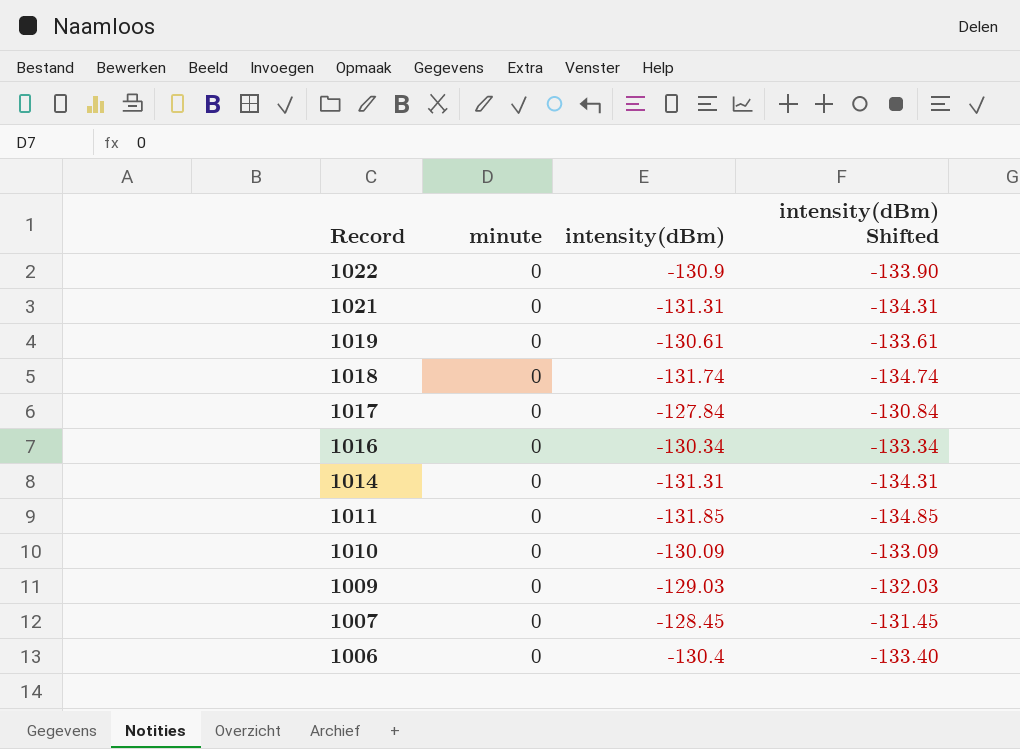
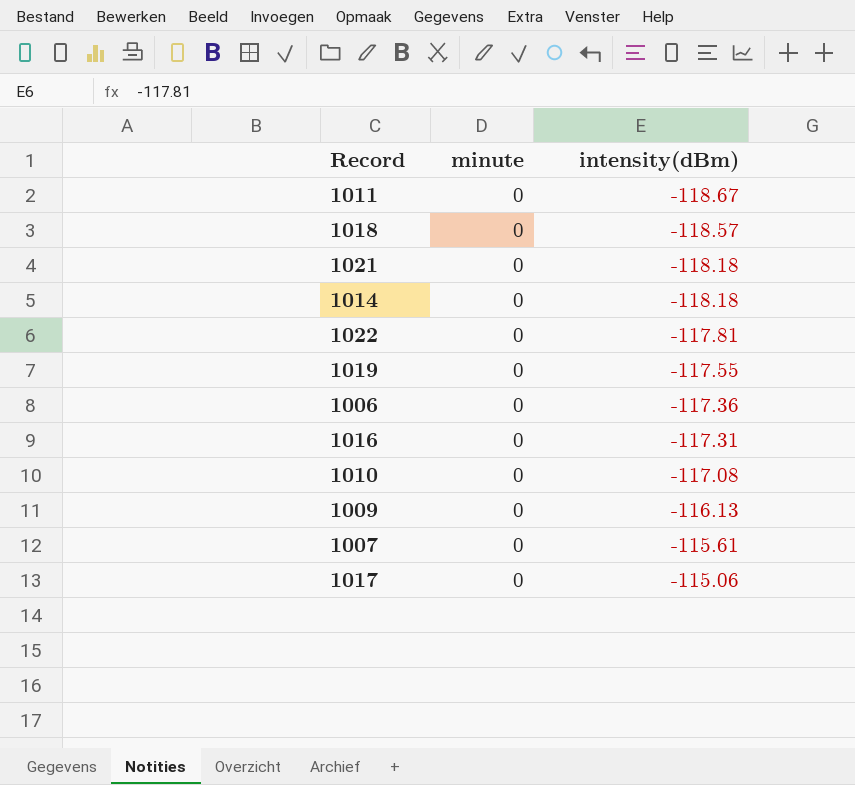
row order: Record descending -> intensity(dBm) ascending
column intensity(dBm) Shifted | formula: [intensity(dBm)] - 3 -> none
1011 | intensity(dBm): -131.85 -> -118.67
1018 | intensity(dBm): -131.74 -> -118.57
1021 | intensity(dBm): -131.31 -> -118.18
1014 | intensity(dBm): -131.31 -> -118.18
1022 | intensity(dBm): -130.9 -> -117.81
1019 | intensity(dBm): -130.61 -> -117.55
1006 | intensity(dBm): -130.4 -> -117.36
1016 | intensity(dBm): -130.34 -> -117.31
1010 | intensity(dBm): -130.09 -> -117.08
1009 | intensity(dBm): -129.03 -> -116.13
1007 | intensity(dBm): -128.45 -> -115.61
1017 | intensity(dBm): -127.84 -> -115.06

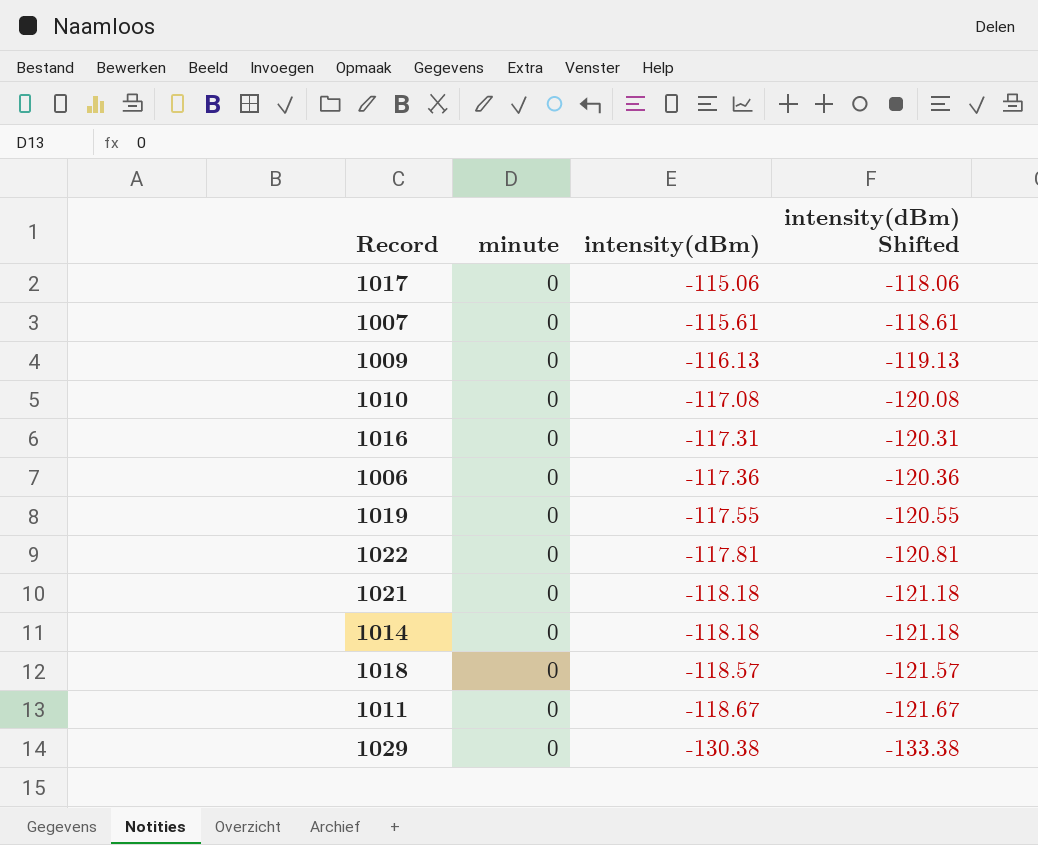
row order: intensity(dBm) ascending -> intensity(dBm) descending
column intensity(dBm) Shifted | formula: none -> [intensity(dBm)] - 3
row 1029: none -> 0 | -130.38 | -133.38

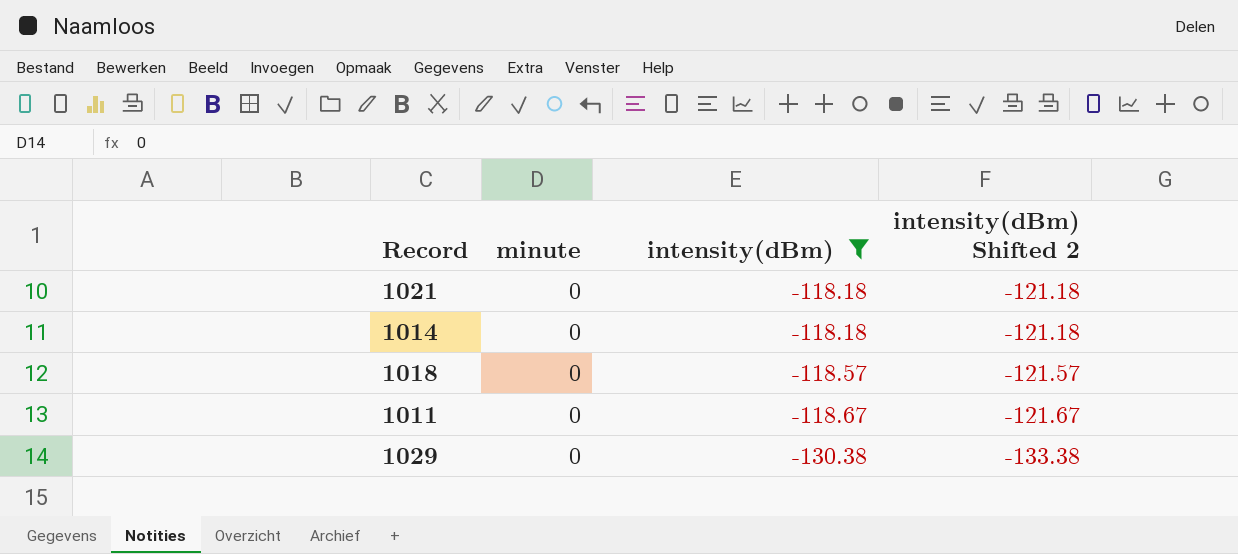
filter: none -> intensity(dBm) <= -118.18
column name: intensity(dBm) Shifted -> intensity(dBm) Shifted 2

